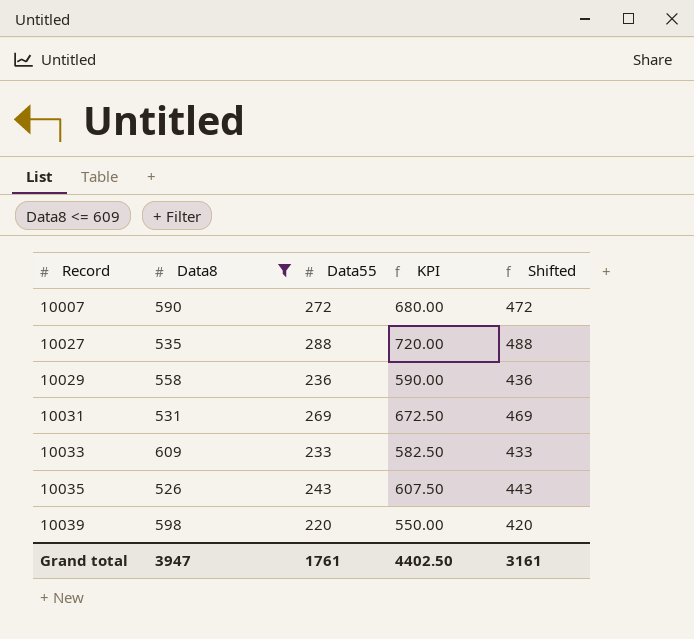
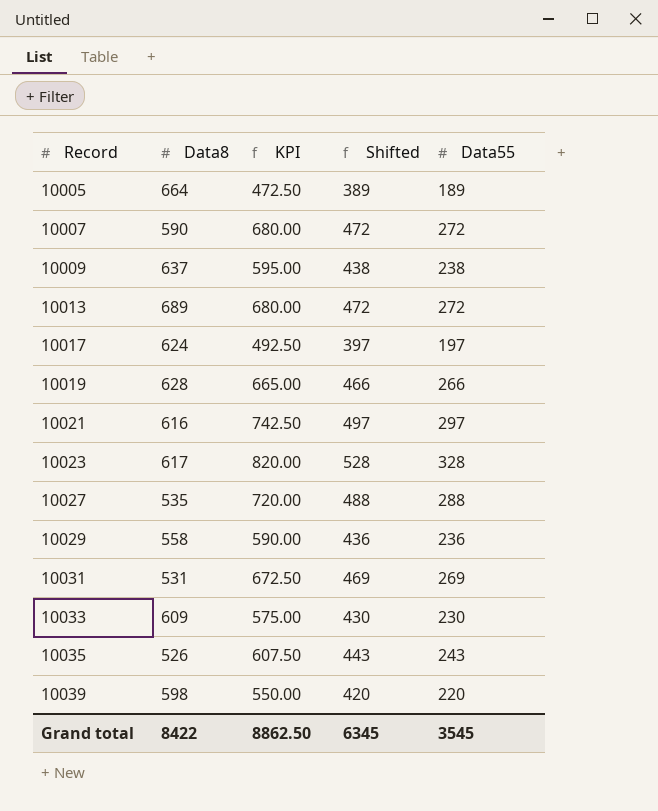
filter: Data8 <= 609 -> none
column Data55 | position: 3 -> 5
10033 | KPI: 582.50 -> 575.00
10033 | Shifted: 433 -> 430
10033 | Data55: 233 -> 230
Grand total | Data8: 3947 -> 8422
Grand total | KPI: 4402.50 -> 8862.50
Grand total | Shifted: 3161 -> 6345
Grand total | Data55: 1761 -> 3545

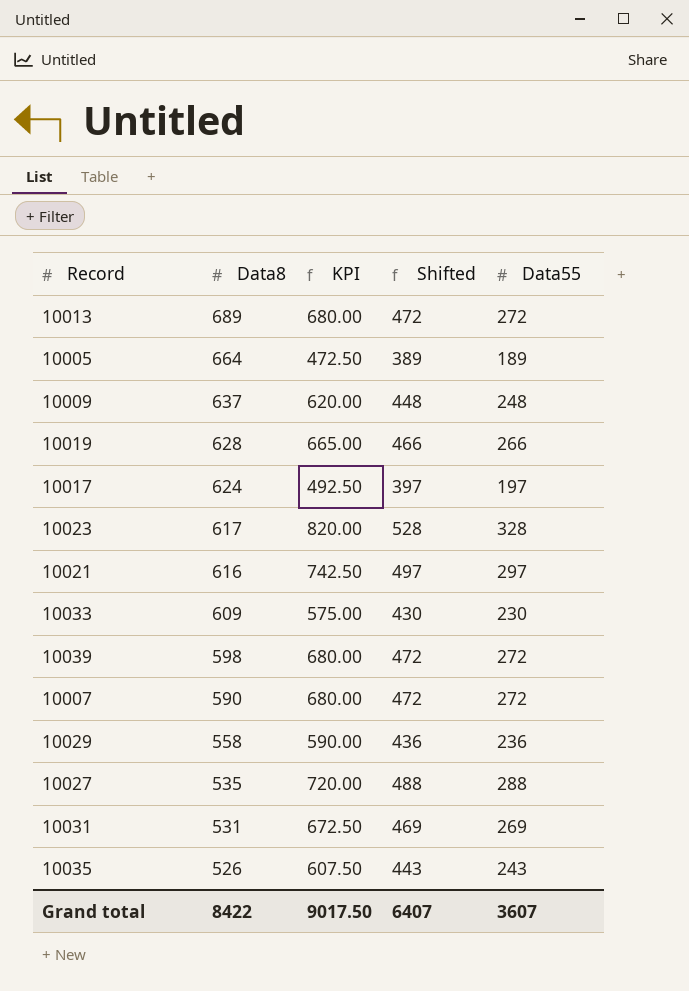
row order: Record ascending -> Data8 descending
10009 | KPI: 595.00 -> 620.00
10009 | Shifted: 438 -> 448
10009 | Data55: 238 -> 248
10039 | KPI: 550.00 -> 680.00
10039 | Shifted: 420 -> 472
10039 | Data55: 220 -> 272
Grand total | KPI: 8862.50 -> 9017.50
Grand total | Shifted: 6345 -> 6407
Grand total | Data55: 3545 -> 3607

